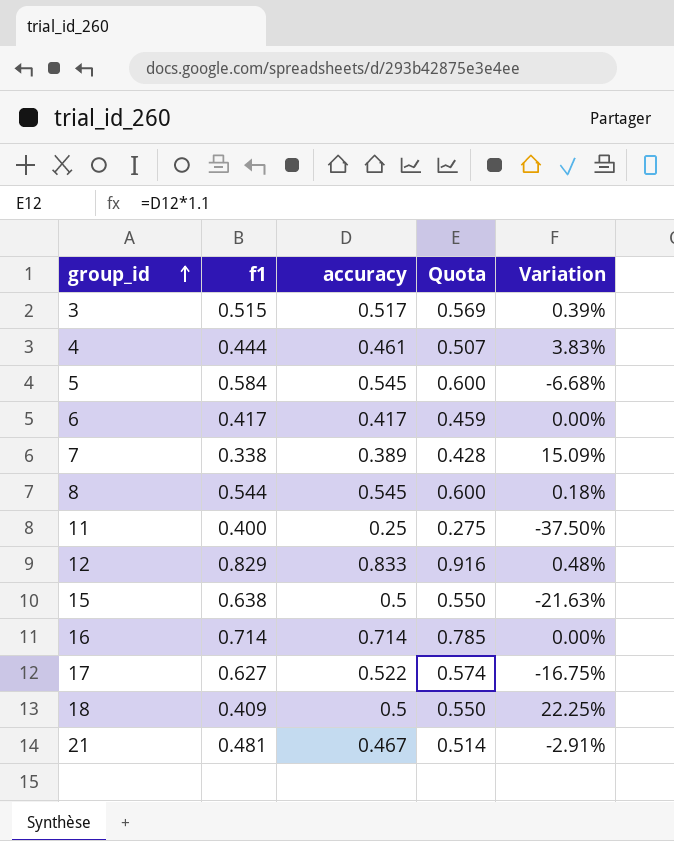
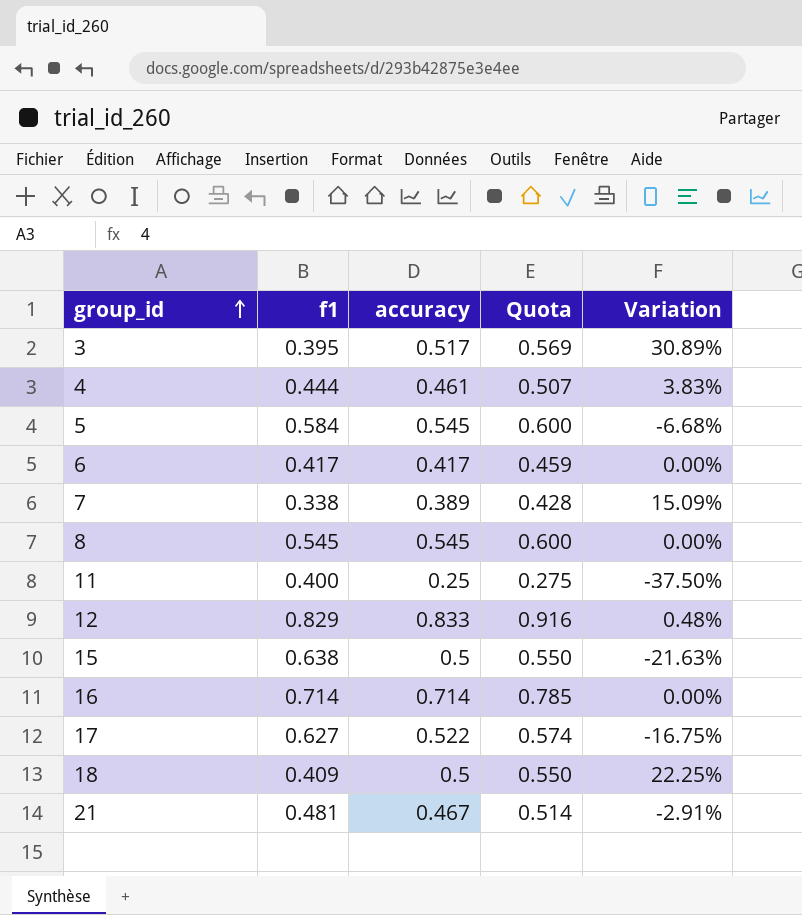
3 | f1: 0.515 -> 0.395
3 | Variation: 0.39% -> 30.89%
8 | f1: 0.544 -> 0.545
8 | Variation: 0.18% -> 0.00%

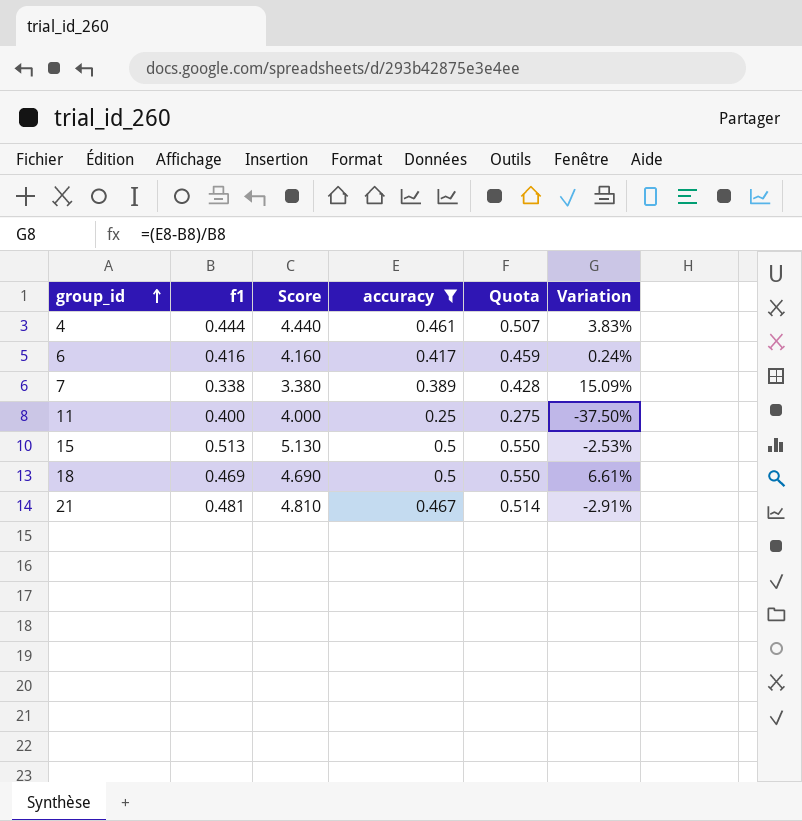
filter: none -> accuracy <= 0.5
column Score | formula: none -> [f1] * 10
6 | f1: 0.417 -> 0.416
6 | Variation: 0.00% -> 0.24%
15 | f1: 0.638 -> 0.513
15 | Variation: -21.63% -> -2.53%
18 | f1: 0.409 -> 0.469
18 | Variation: 22.25% -> 6.61%

